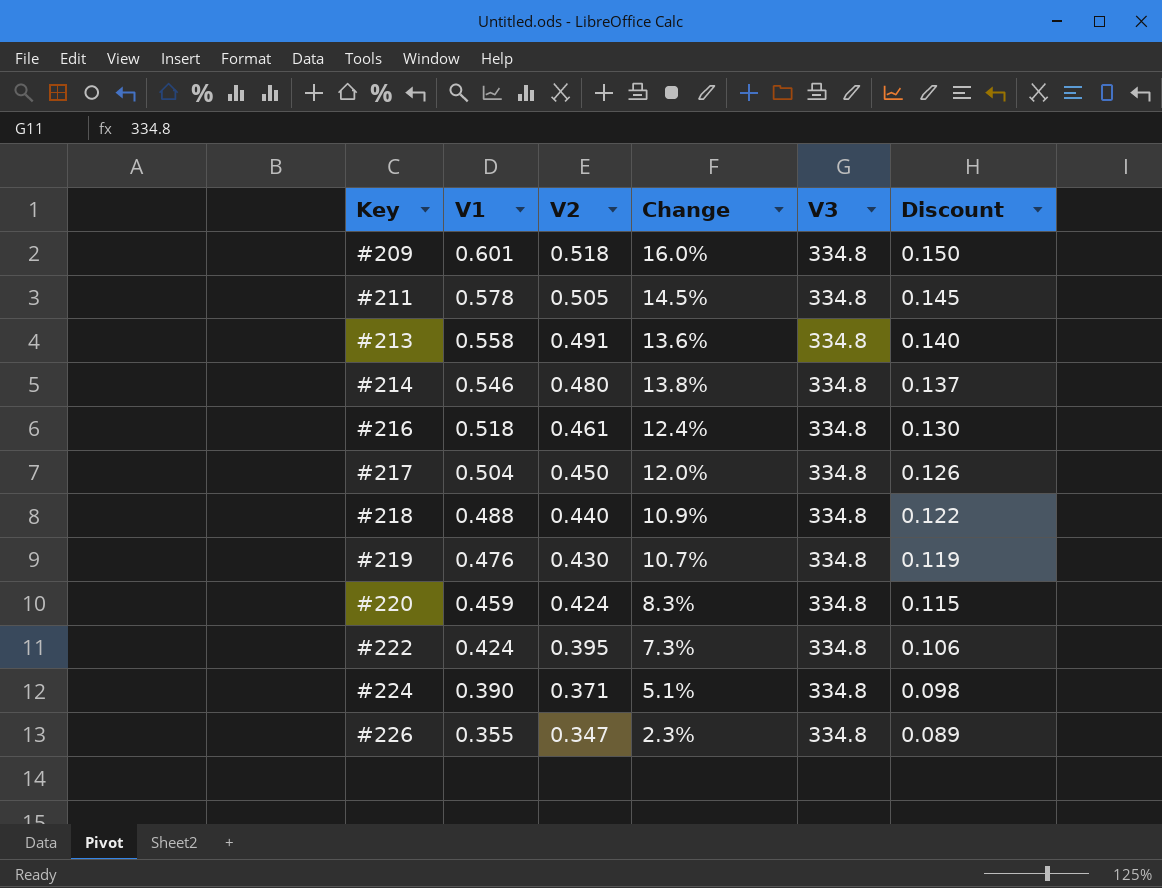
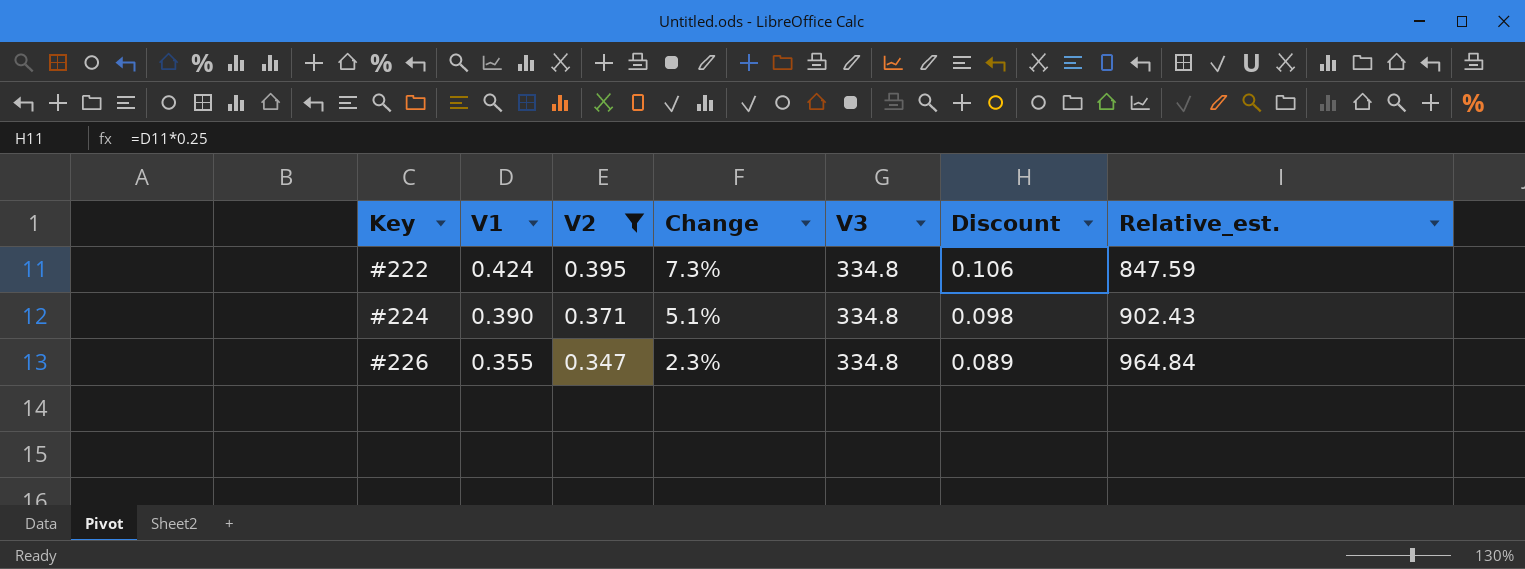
filter: none -> V2 <= 0.395
column Relative_est. | formula: none -> [V3] / [V2]

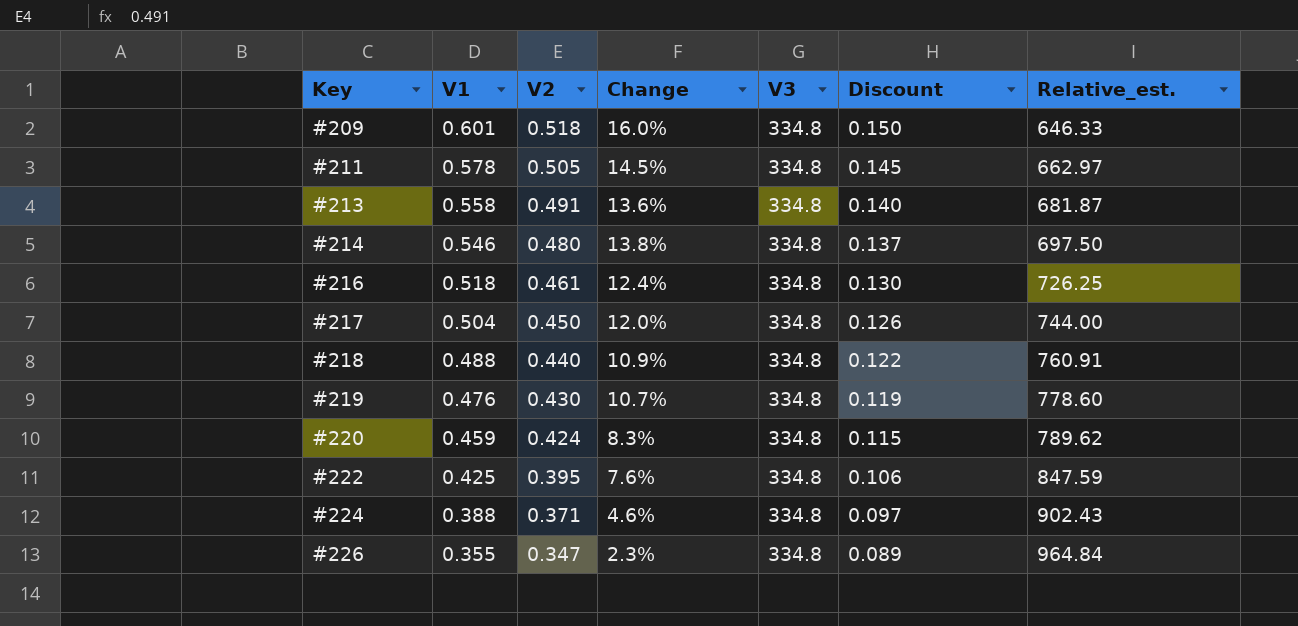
filter: V2 <= 0.395 -> none
#222 | V1: 0.424 -> 0.425
#222 | Change: 7.3% -> 7.6%
#224 | V1: 0.390 -> 0.388
#224 | Change: 5.1% -> 4.6%
#224 | Discount: 0.098 -> 0.097

